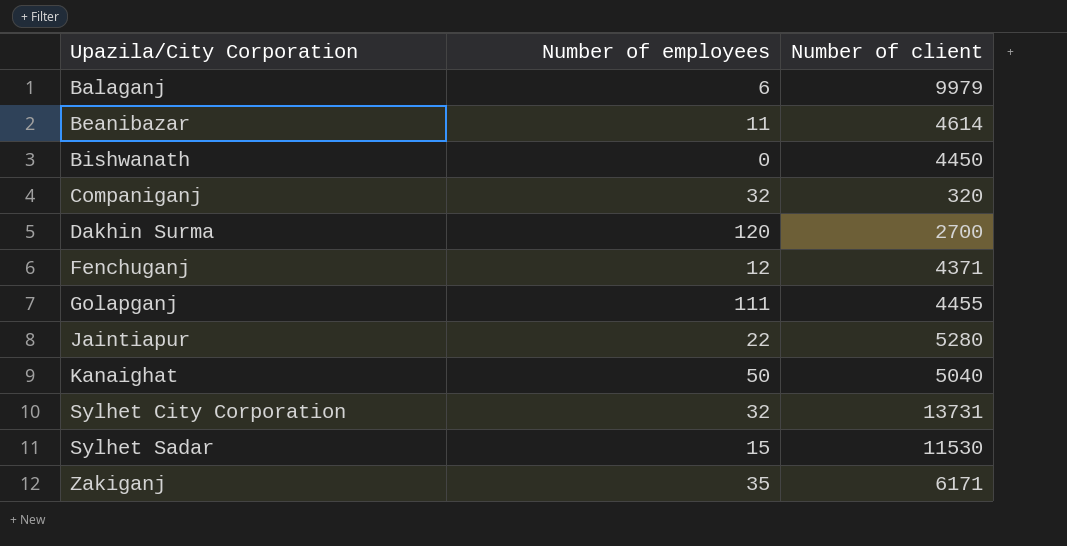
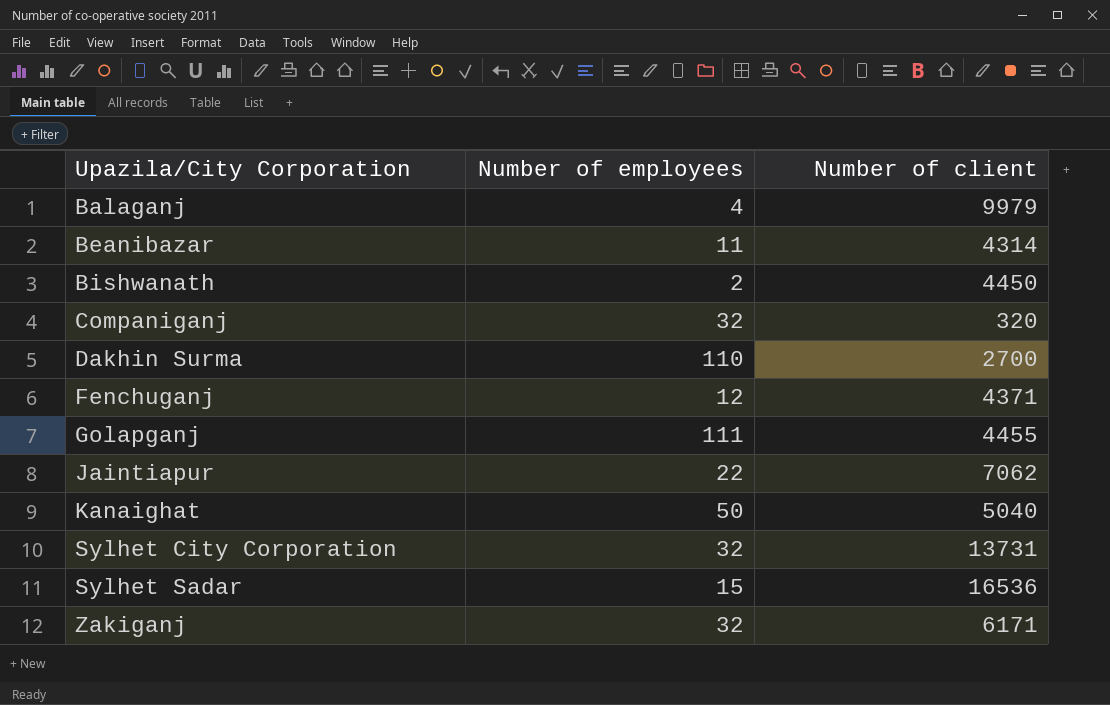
Balaganj | Number of employees: 6 -> 4
Beanibazar | Number of client: 4614 -> 4314
Bishwanath | Number of employees: 0 -> 2
Dakhin Surma | Number of employees: 120 -> 110
Jaintiapur | Number of client: 5280 -> 7062
Sylhet Sadar | Number of client: 11530 -> 16536
Zakiganj | Number of employees: 35 -> 32

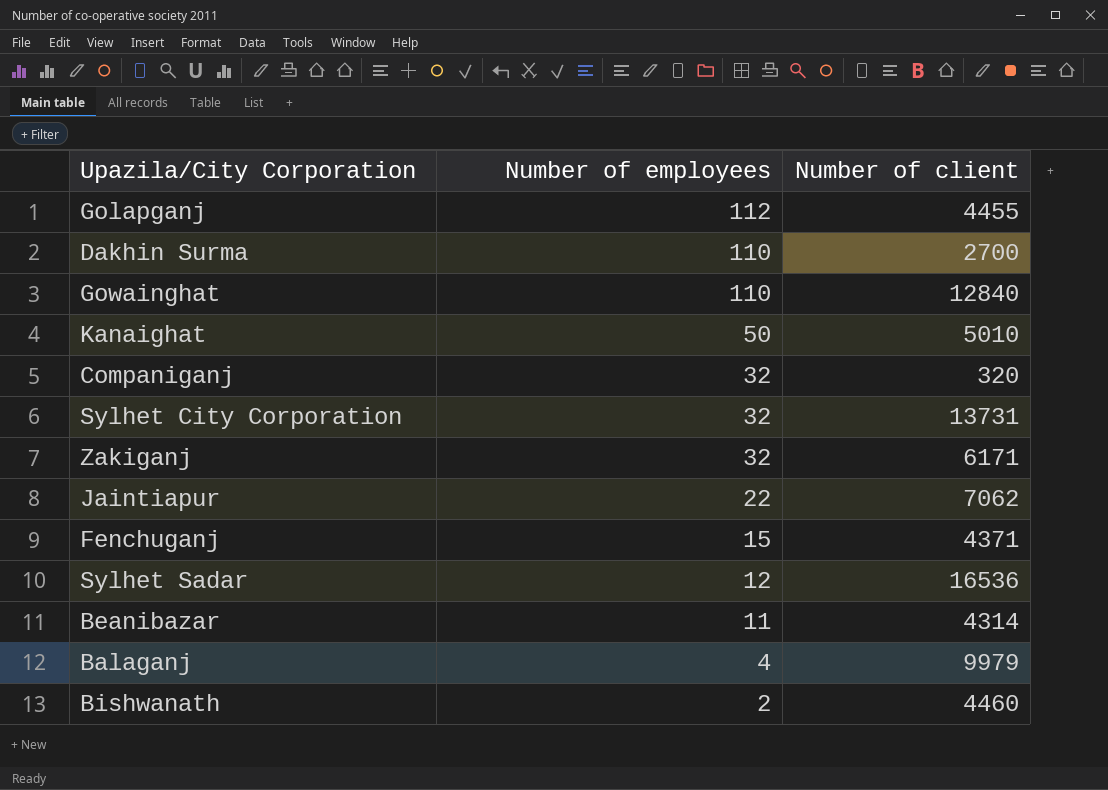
row order: Upazila/City Corporation ascending -> Number of employees descending
Golapganj | Number of employees: 111 -> 112
row Gowainghat: none -> 110 | 12840
Kanaighat | Number of client: 5040 -> 5010
Fenchuganj | Number of employees: 12 -> 15
Sylhet Sadar | Number of employees: 15 -> 12
Bishwanath | Number of client: 4450 -> 4460

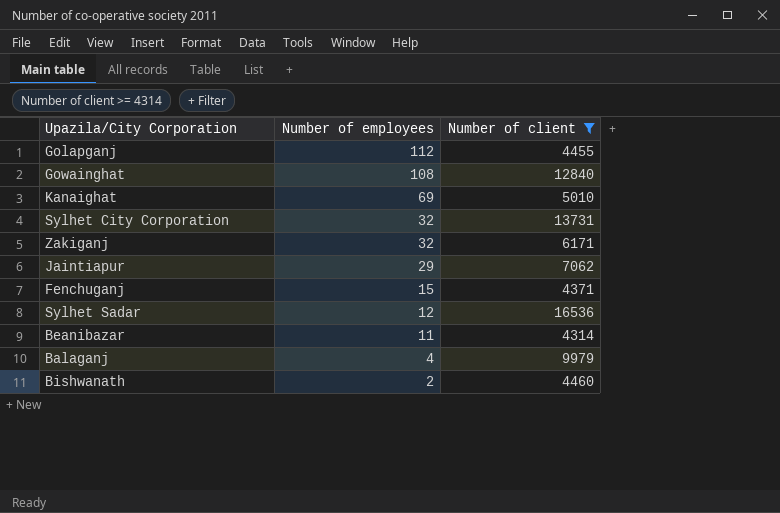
filter: none -> Number of client >= 4314
Gowainghat | Number of employees: 110 -> 108
Kanaighat | Number of employees: 50 -> 69
Jaintiapur | Number of employees: 22 -> 29

